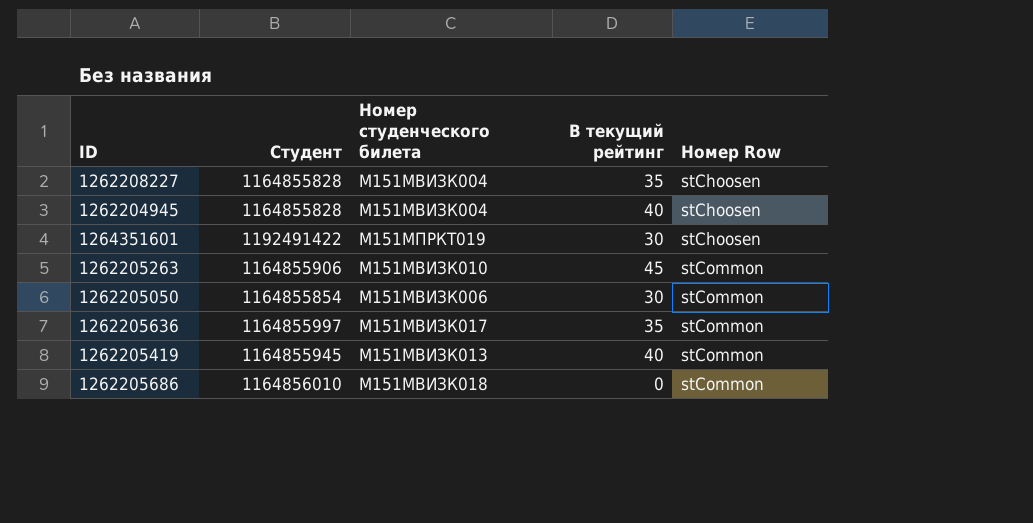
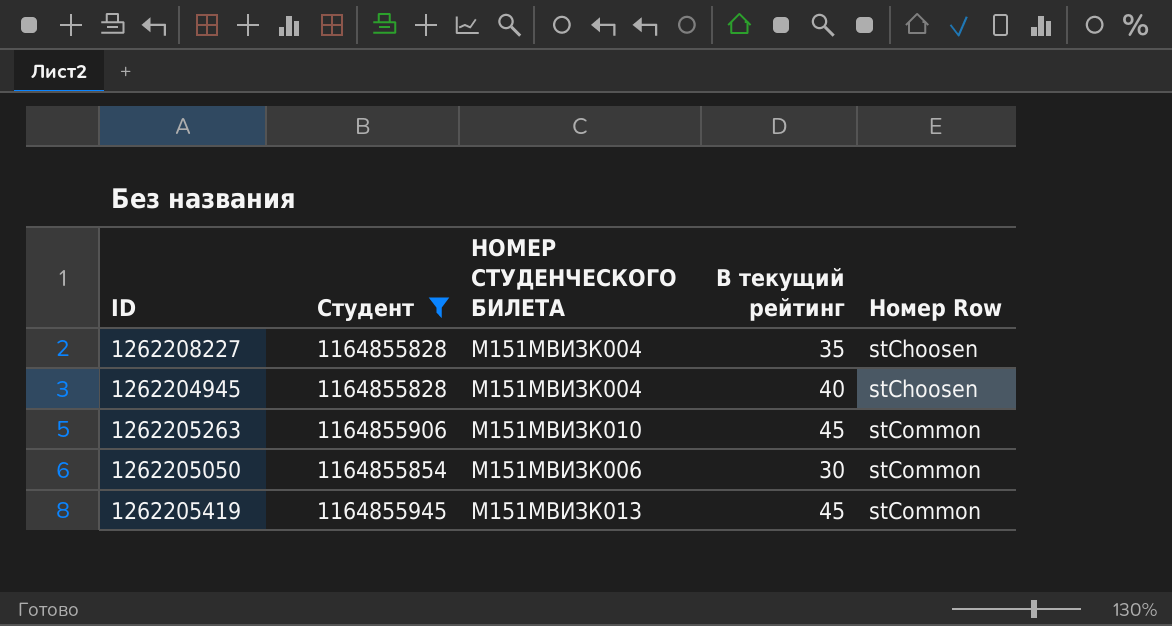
filter: none -> Студент <= 1164855945
column name: Номер студенческого билета -> НОМЕР СТУДЕНЧЕСКОГО БИЛЕТА
1262205419 | В текущий рейтинг: 40 -> 45

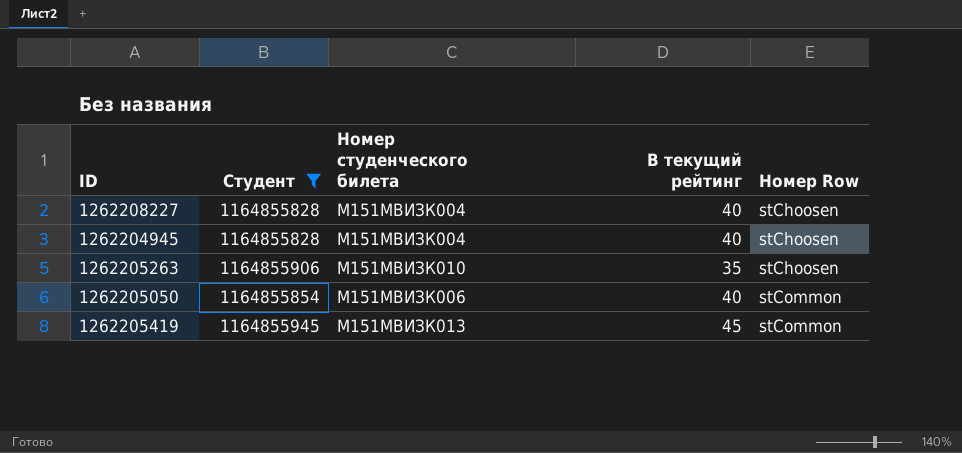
column name: НОМЕР СТУДЕНЧЕСКОГО БИЛЕТА -> Номер студенческого билета
1262208227 | В текущий рейтинг: 35 -> 40
1262205263 | В текущий рейтинг: 45 -> 35
1262205263 | Номер Row: stCommon -> stChoosen
1262205050 | В текущий рейтинг: 30 -> 40

